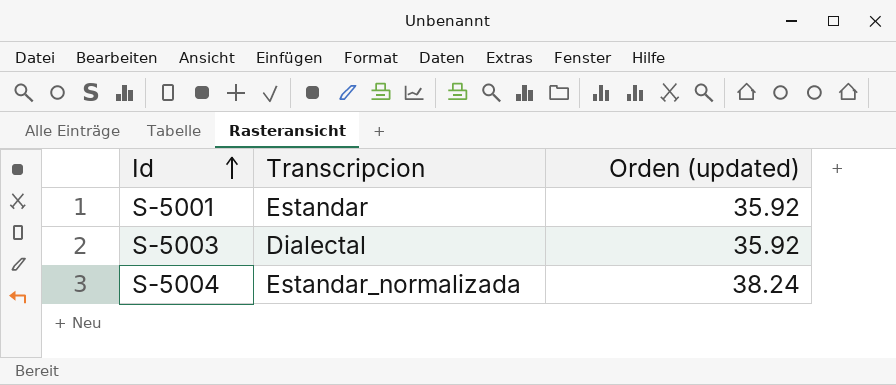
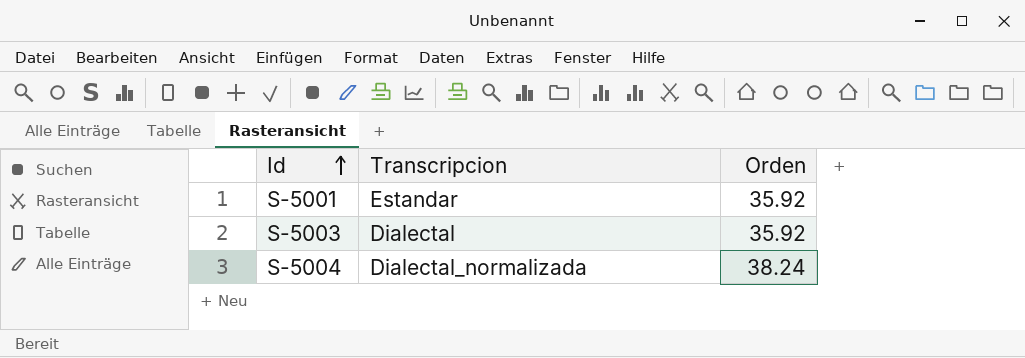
column name: Orden (updated) -> Orden
S-5004 | Transcripcion: Estandar_normalizada -> Dialectal_normalizada

